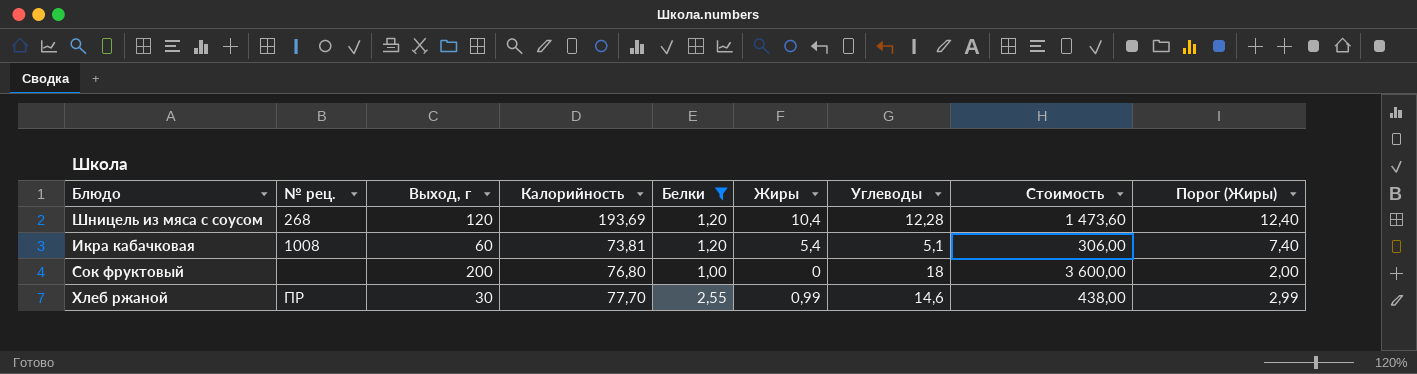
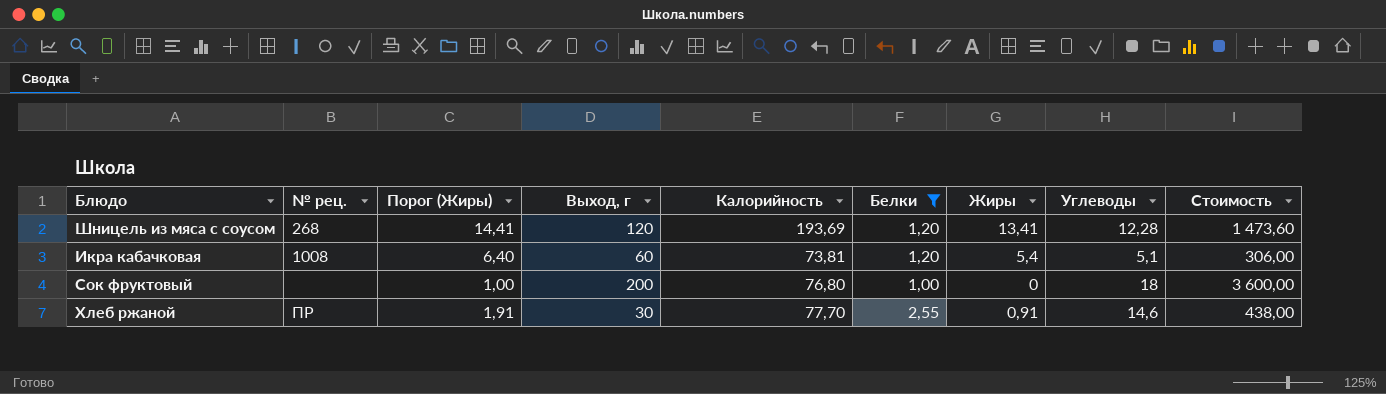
column Порог (Жиры) | formula: [Жиры] + 2 -> [Жиры] + 1
column Порог (Жиры) | position: 9 -> 3
Шницель из мяса с соусом | Жиры: 10,4 -> 13,41
Хлеб ржаной | Жиры: 0,99 -> 0,91

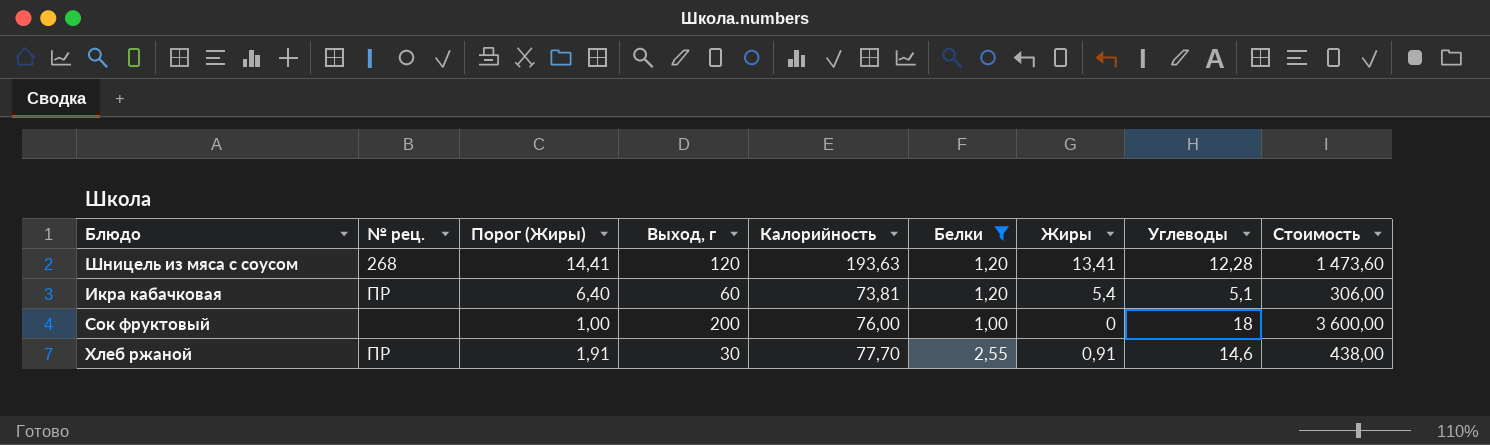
Шницель из мяса с соусом | Калорийность: 193,69 -> 193,63
Икра кабачковая | № рец.: 1008 -> ПР
Сок фруктовый | Калорийность: 76,80 -> 76,00

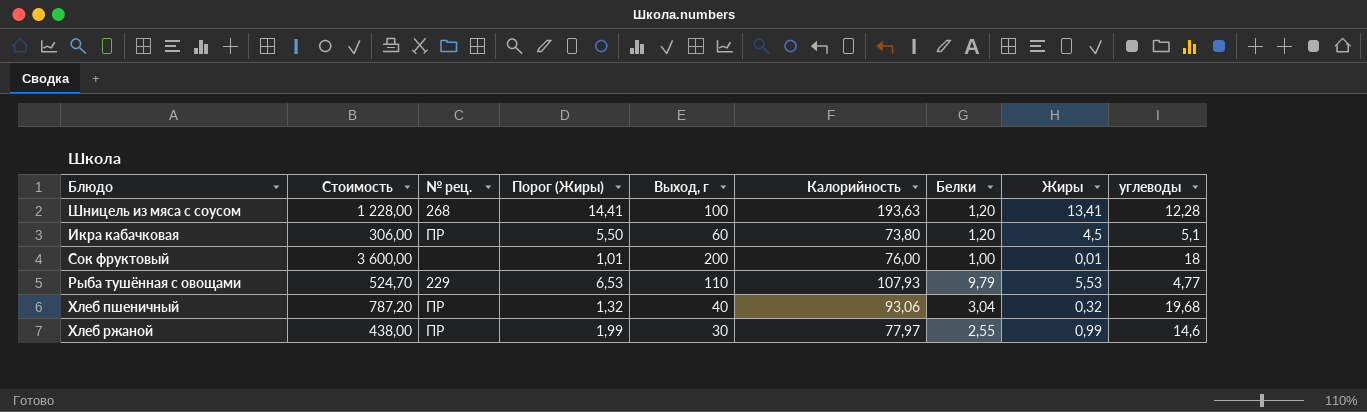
filter: Белки <= 2,55 -> none
column Стоимость | position: 9 -> 2
column name: Углеводы -> углеводы
Шницель из мяса с соусом | Стоимость: 1 473,60 -> 1 228,00
Шницель из мяса с соусом | Выход, г: 120 -> 100
Икра кабачковая | Порог (Жиры): 6,40 -> 5,50
Икра кабачковая | Калорийность: 73,81 -> 73,80
Икра кабачковая | Жиры: 5,4 -> 4,5
Сок фруктовый | Порог (Жиры): 1,00 -> 1,01
Сок фруктовый | Жиры: 0 -> 0,01
Хлеб ржаной | Порог (Жиры): 1,91 -> 1,99
Хлеб ржаной | Калорийность: 77,70 -> 77,97
Хлеб ржаной | Жиры: 0,91 -> 0,99

